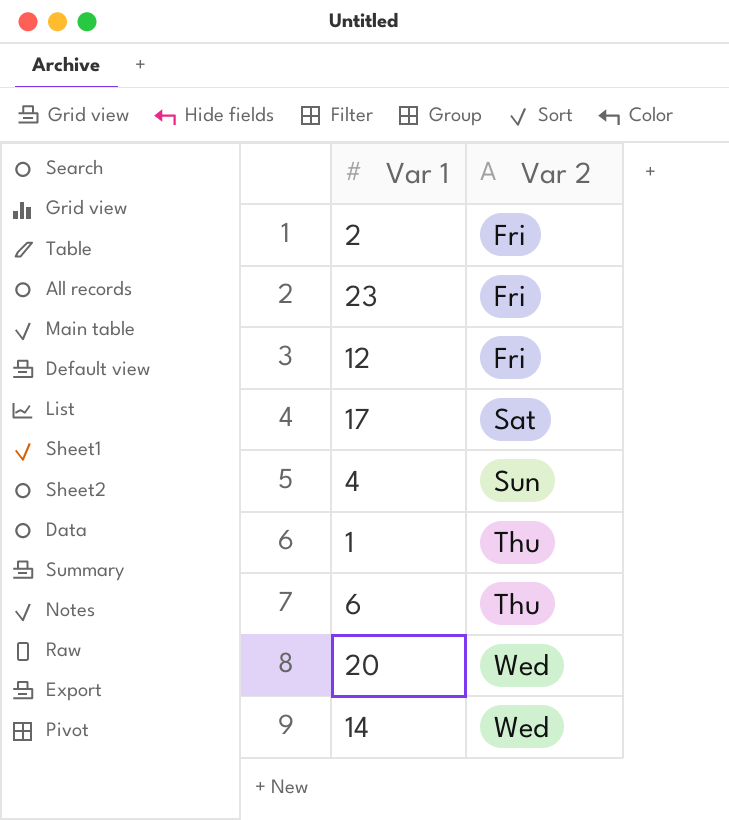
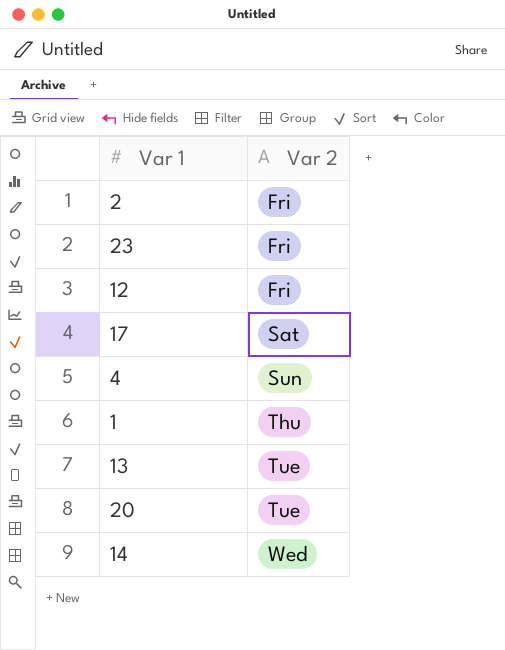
row 6: Thu -> none
row 13: none -> Tue
20 | Var 2: Wed -> Tue

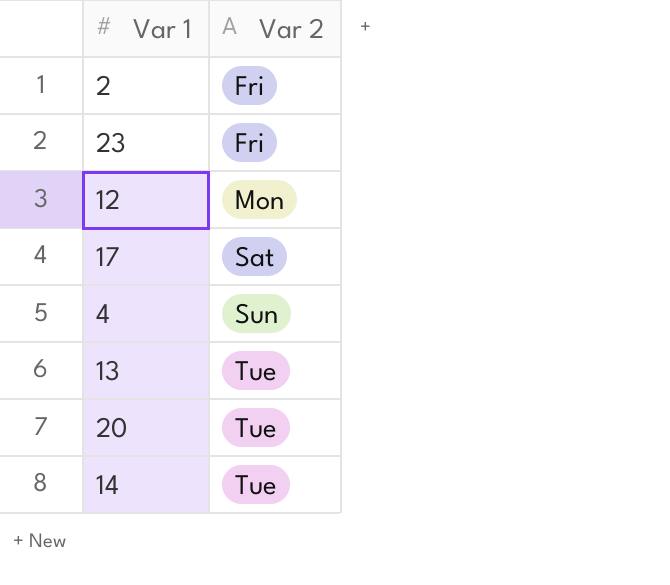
row 1: Thu -> none
12 | Var 2: Fri -> Mon
14 | Var 2: Wed -> Tue

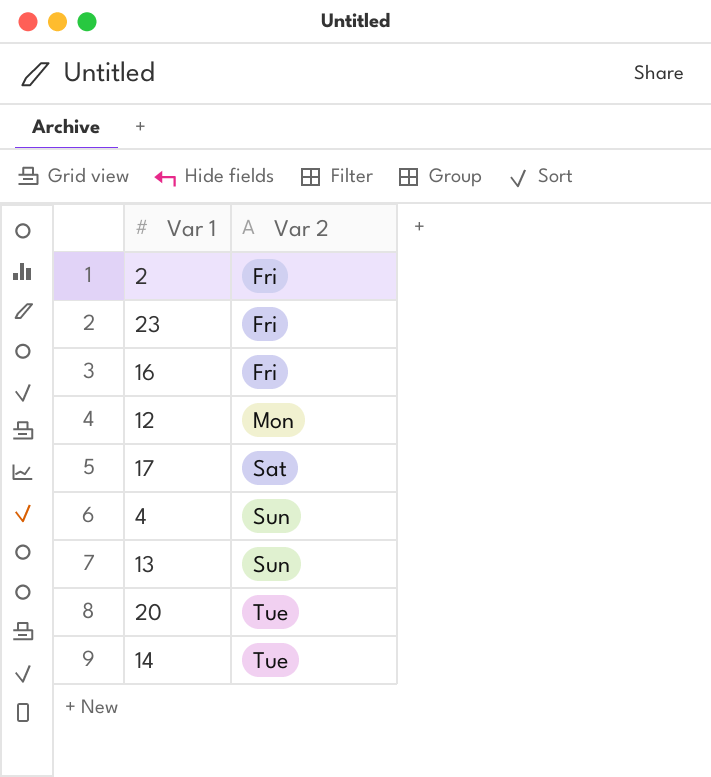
row 16: none -> Fri
13 | Var 2: Tue -> Sun

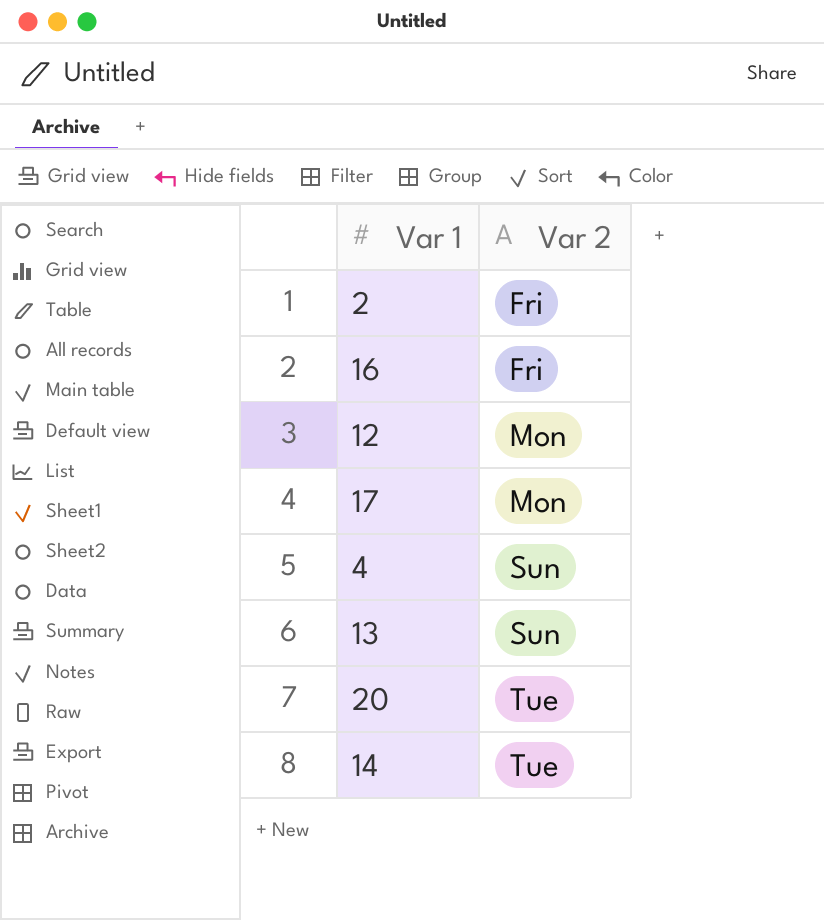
row 23: Fri -> none
17 | Var 2: Sat -> Mon

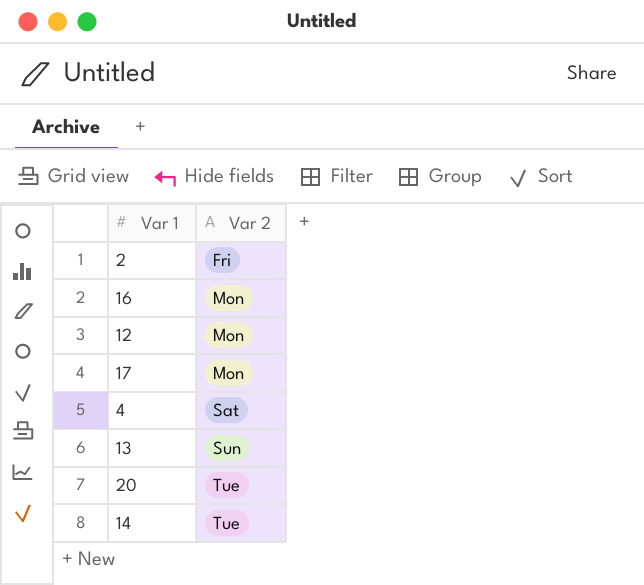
16 | Var 2: Fri -> Mon
4 | Var 2: Sun -> Sat

